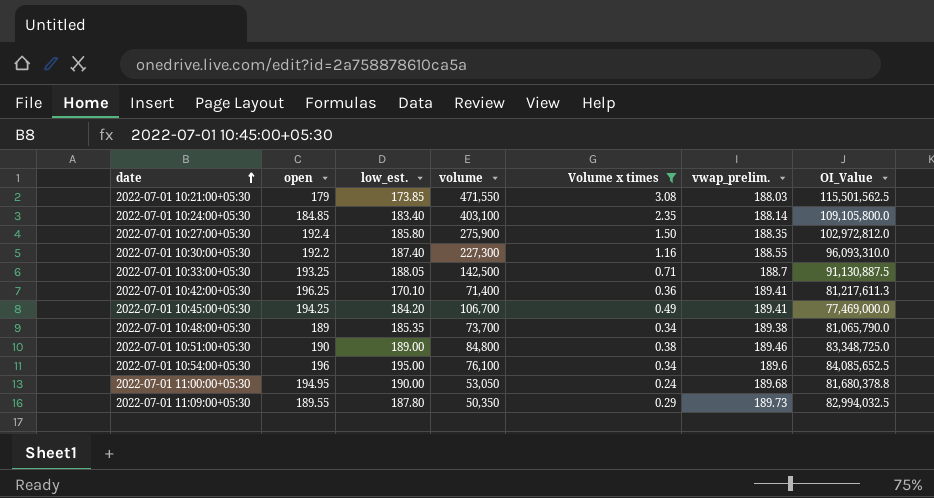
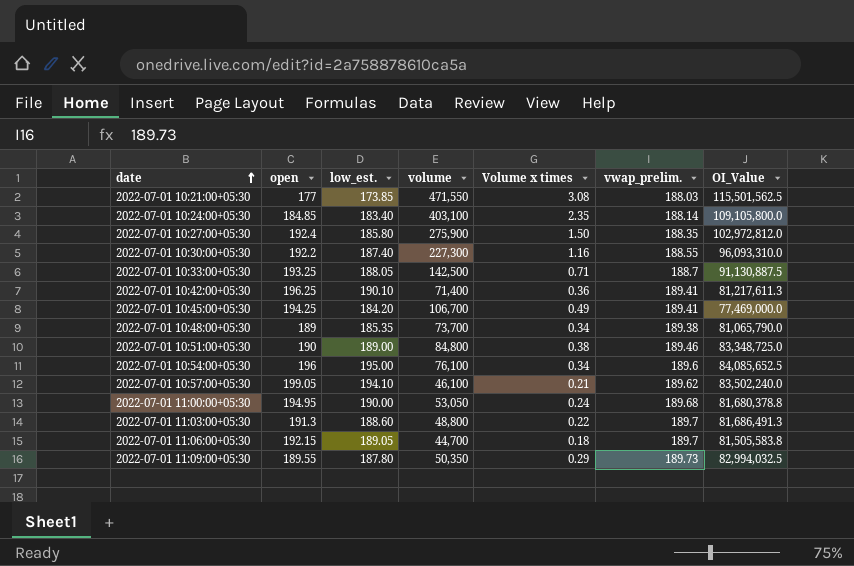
filter: Volume x times >= 0.24 -> none
2022-07-01 10:21:00+05:30 | open: 179 -> 177
2022-07-01 10:42:00+05:30 | low_est.: 170.10 -> 190.10

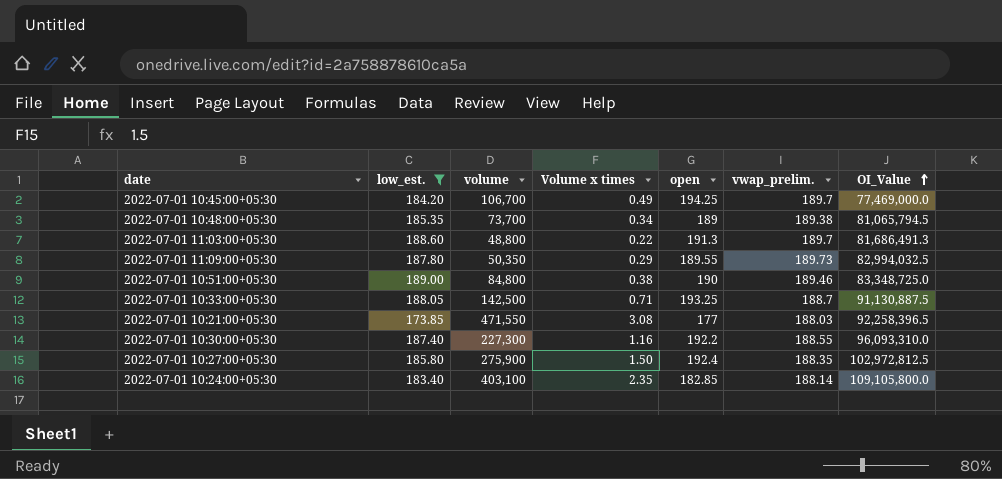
filter: none -> low_est. <= 189.00
row order: date ascending -> OI_Value ascending
column open | position: 2 -> 5
2022-07-01 10:45:00+05:30 | vwap_prelim.: 189.41 -> 189.7
2022-07-01 10:48:00+05:30 | OI_Value: 81,065,790.0 -> 81,065,794.5
2022-07-01 10:21:00+05:30 | OI_Value: 115,501,562.5 -> 92,258,396.5
2022-07-01 10:27:00+05:30 | OI_Value: 102,972,812.0 -> 102,972,812.5
2022-07-01 10:24:00+05:30 | open: 184.85 -> 182.85

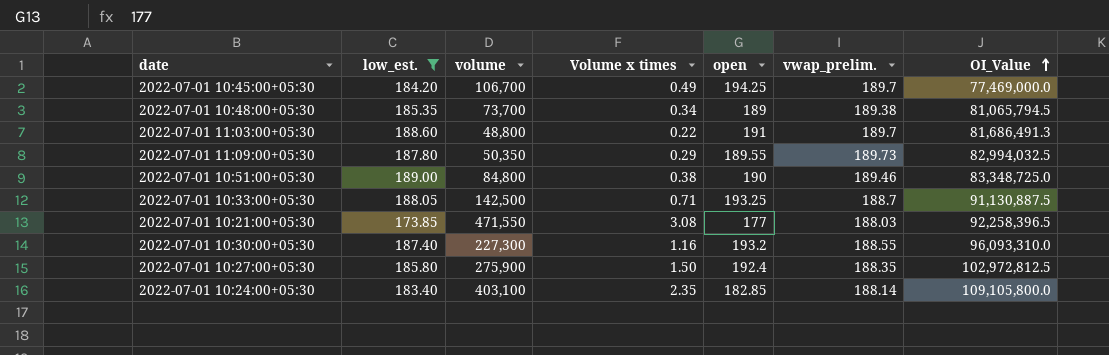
2022-07-01 11:03:00+05:30 | open: 191.3 -> 191
2022-07-01 10:30:00+05:30 | open: 192.2 -> 193.2

